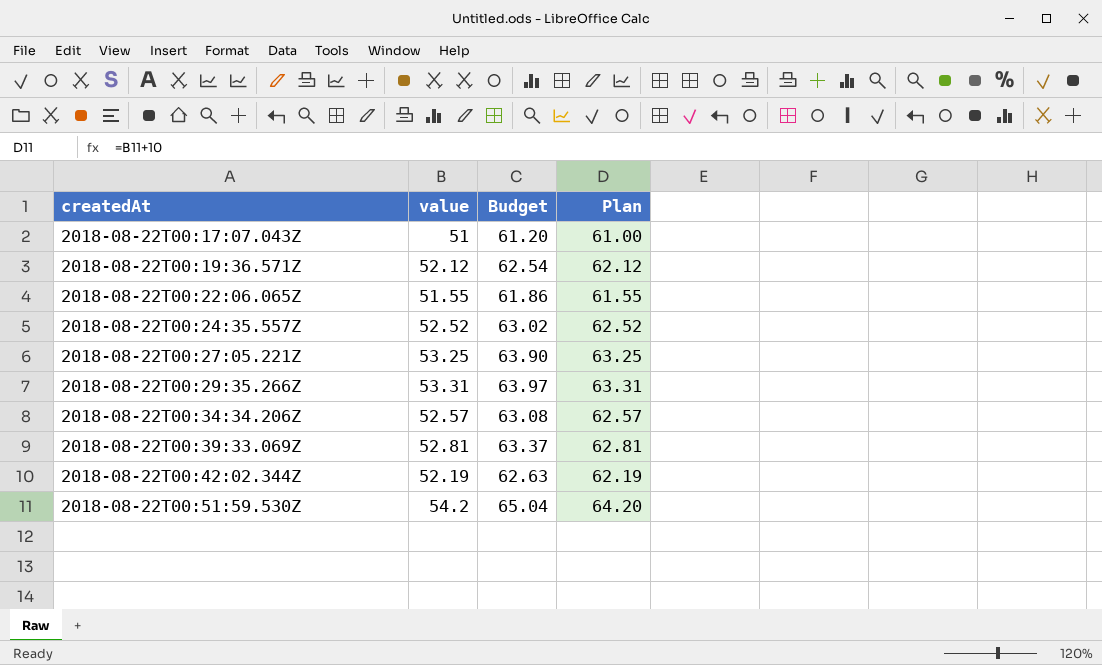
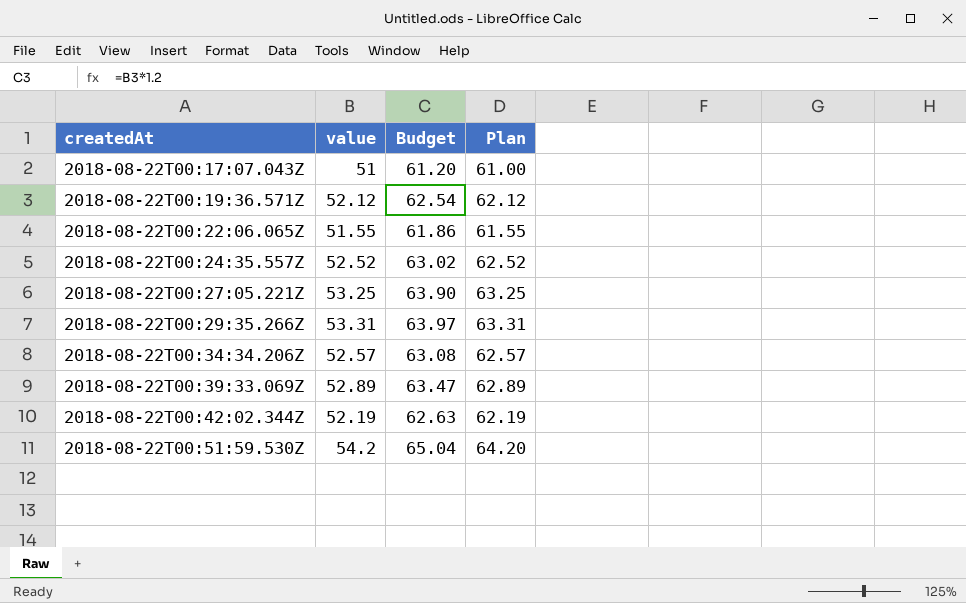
2018-08-22T00:39:33.069Z | value: 52.81 -> 52.89
2018-08-22T00:39:33.069Z | Budget: 63.37 -> 63.47
2018-08-22T00:39:33.069Z | Plan: 62.81 -> 62.89

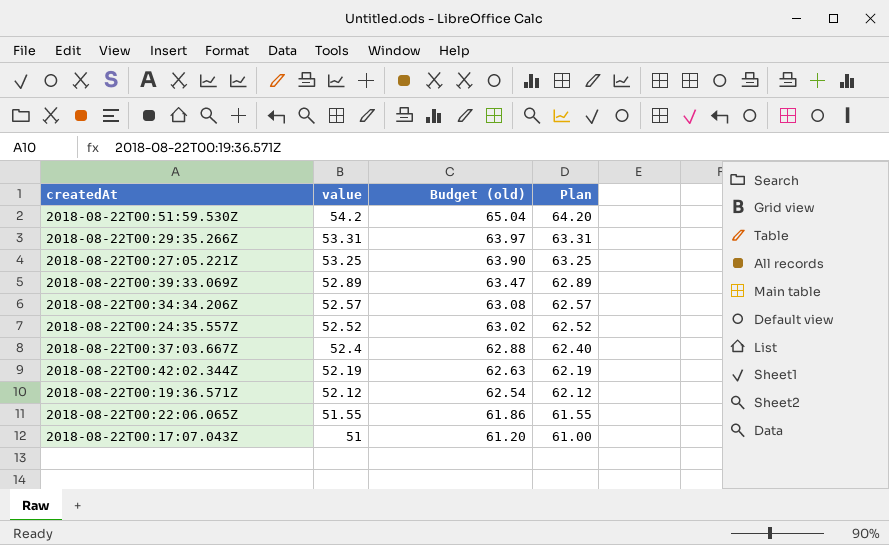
row order: createdAt ascending -> value descending
column name: Budget -> Budget (old)
row 2018-08-22T00:37:03.667Z: none -> 52.4 | 62.88 | 62.40

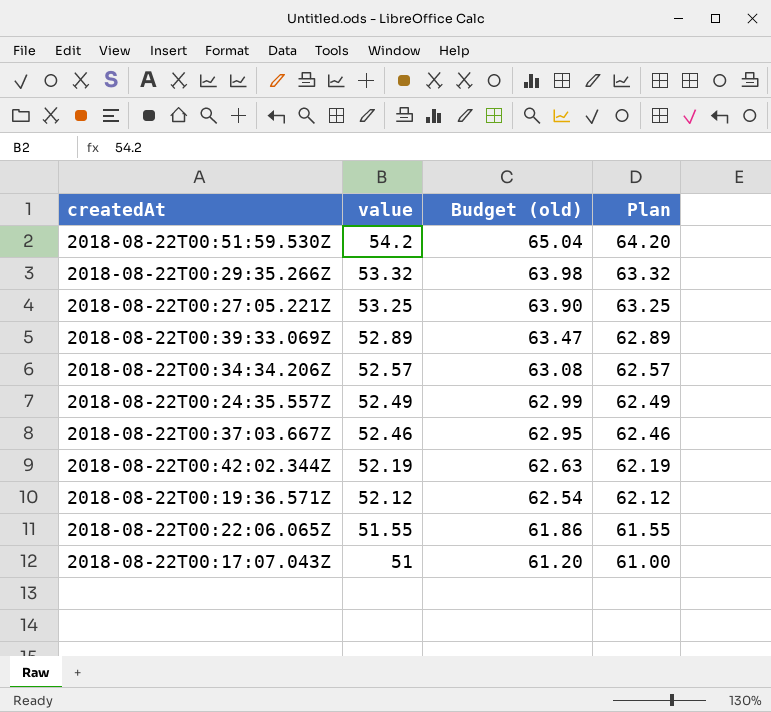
2018-08-22T00:29:35.266Z | value: 53.31 -> 53.32
2018-08-22T00:29:35.266Z | Budget (old): 63.97 -> 63.98
2018-08-22T00:29:35.266Z | Plan: 63.31 -> 63.32
2018-08-22T00:24:35.557Z | value: 52.52 -> 52.49
2018-08-22T00:24:35.557Z | Budget (old): 63.02 -> 62.99
2018-08-22T00:24:35.557Z | Plan: 62.52 -> 62.49
2018-08-22T00:37:03.667Z | value: 52.4 -> 52.46
2018-08-22T00:37:03.667Z | Budget (old): 62.88 -> 62.95
2018-08-22T00:37:03.667Z | Plan: 62.40 -> 62.46

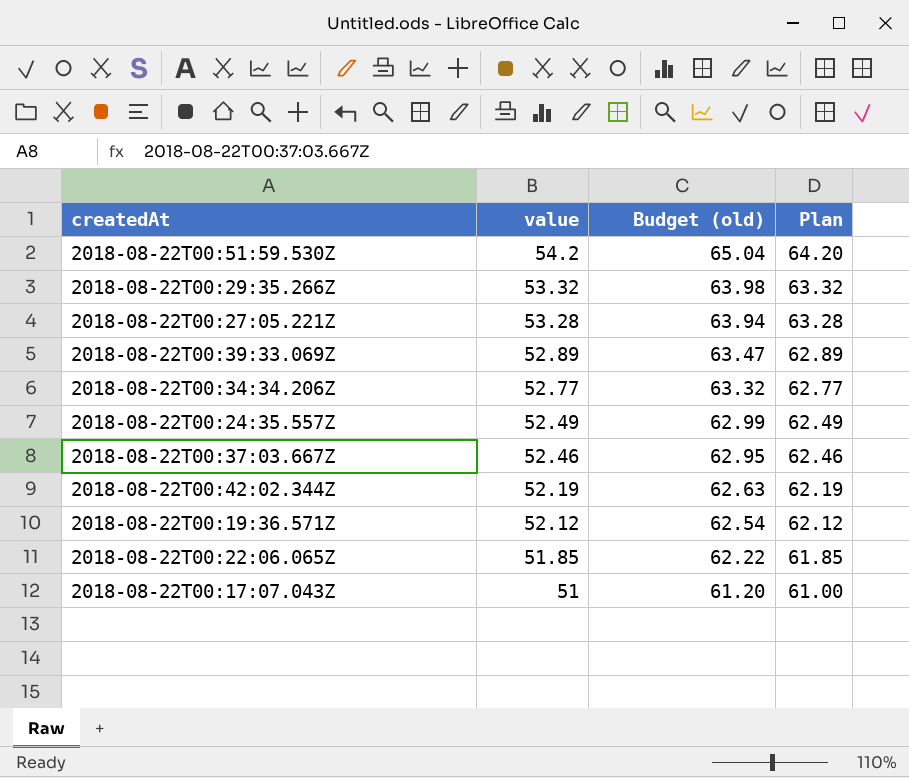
2018-08-22T00:27:05.221Z | value: 53.25 -> 53.28
2018-08-22T00:27:05.221Z | Budget (old): 63.90 -> 63.94
2018-08-22T00:27:05.221Z | Plan: 63.25 -> 63.28
2018-08-22T00:34:34.206Z | value: 52.57 -> 52.77
2018-08-22T00:34:34.206Z | Budget (old): 63.08 -> 63.32
2018-08-22T00:34:34.206Z | Plan: 62.57 -> 62.77
2018-08-22T00:22:06.065Z | value: 51.55 -> 51.85
2018-08-22T00:22:06.065Z | Budget (old): 61.86 -> 62.22
2018-08-22T00:22:06.065Z | Plan: 61.55 -> 61.85

